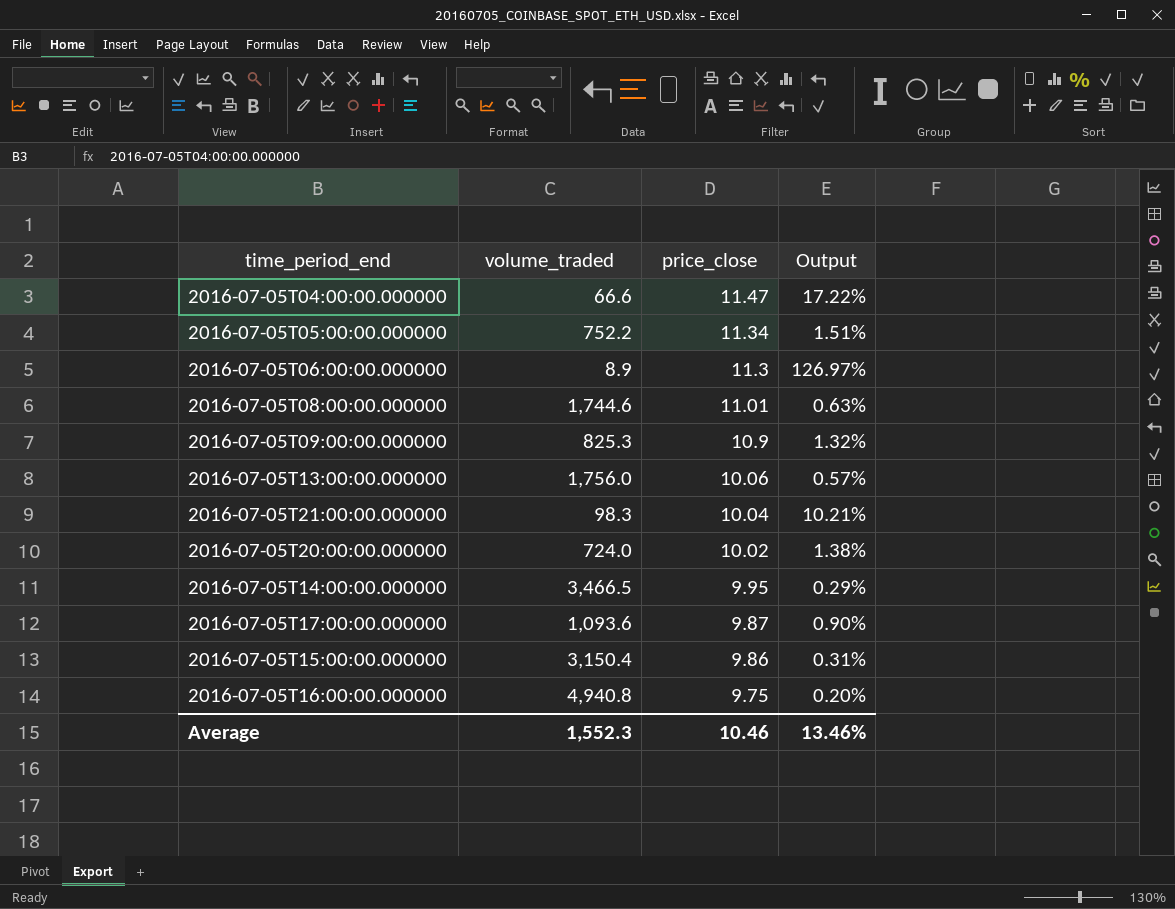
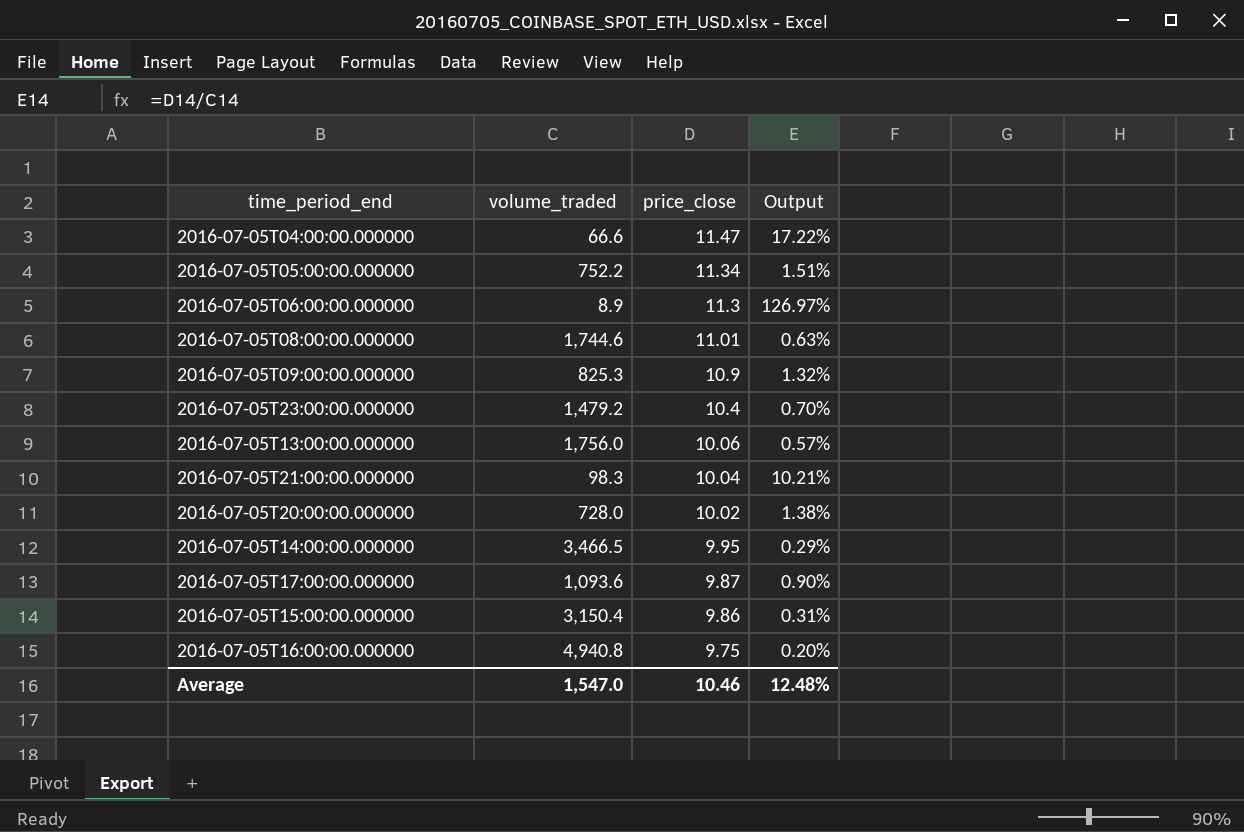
row 2016-07-05T23:00:00.000000: none -> 1,479.2 | 10.4 | 0.70%
2016-07-05T20:00:00.000000 | volume_traded: 724.0 -> 728.0
Average | volume_traded: 1,552.3 -> 1,547.0
Average | Output: 13.46% -> 12.48%

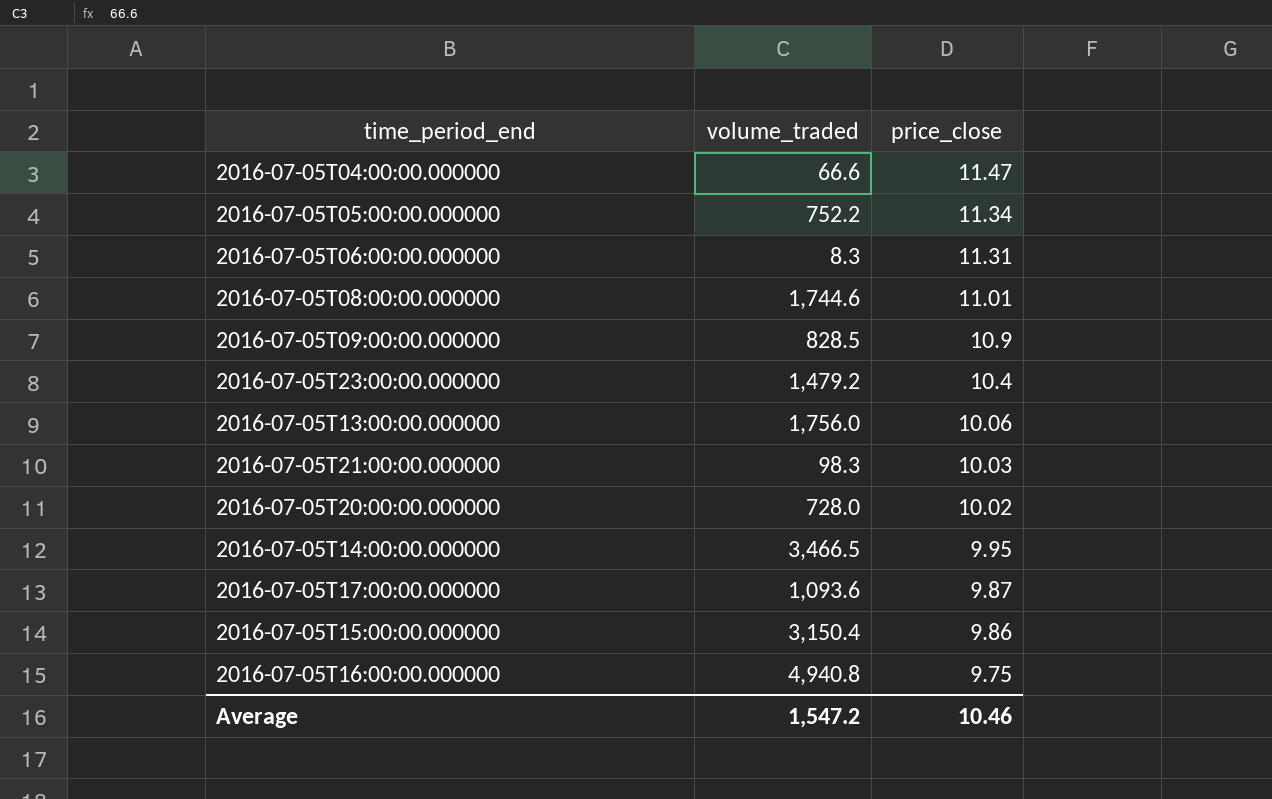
column Output | formula: [price_close] / [volume_traded] -> none
2016-07-05T06:00:00.000000 | volume_traded: 8.9 -> 8.3
2016-07-05T06:00:00.000000 | price_close: 11.3 -> 11.31
2016-07-05T09:00:00.000000 | volume_traded: 825.3 -> 828.5
2016-07-05T21:00:00.000000 | price_close: 10.04 -> 10.03
Average | volume_traded: 1,547.0 -> 1,547.2

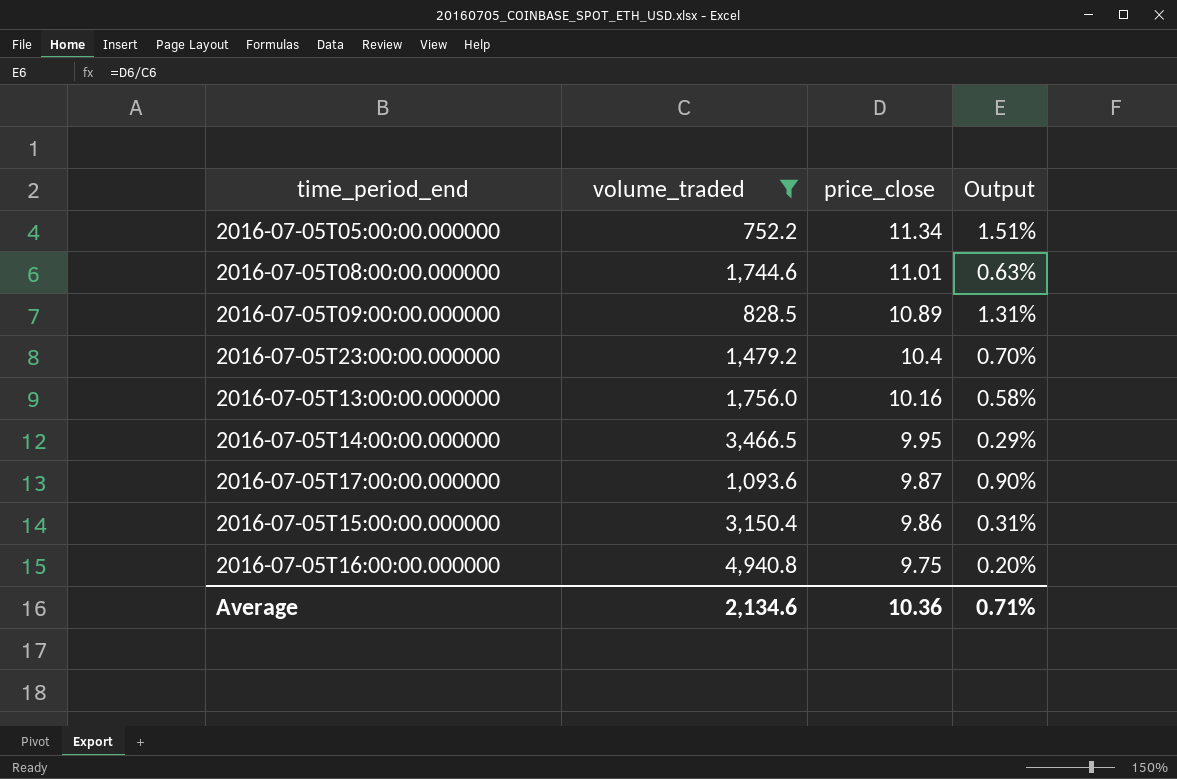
filter: none -> volume_traded >= 752.2
column Output | formula: none -> [price_close] / [volume_traded]
2016-07-05T09:00:00.000000 | price_close: 10.9 -> 10.89
2016-07-05T13:00:00.000000 | price_close: 10.06 -> 10.16
Average | volume_traded: 1,547.2 -> 2,134.6
Average | price_close: 10.46 -> 10.36

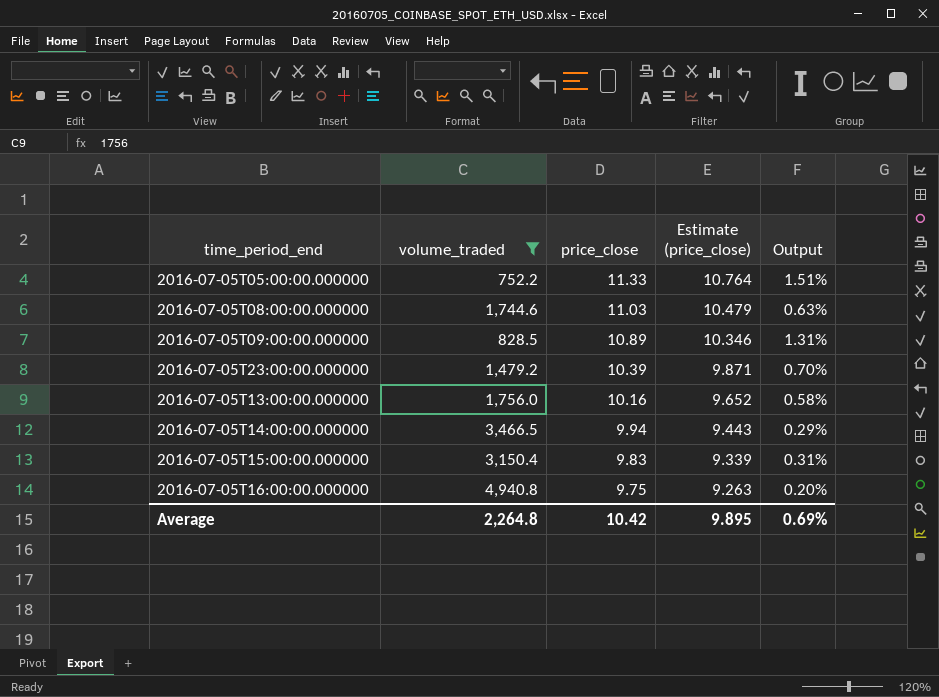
column Estimate (price_close) | formula: none -> [price_close] * 0.95
row 2016-07-05T17:00:00.000000: 1,093.6 | 9.87 | 0.90% -> none
2016-07-05T05:00:00.000000 | price_close: 11.34 -> 11.33
2016-07-05T08:00:00.000000 | price_close: 11.01 -> 11.03
2016-07-05T23:00:00.000000 | price_close: 10.4 -> 10.39
2016-07-05T14:00:00.000000 | price_close: 9.95 -> 9.94
2016-07-05T15:00:00.000000 | price_close: 9.86 -> 9.83
Average | volume_traded: 2,134.6 -> 2,264.8
Average | price_close: 10.36 -> 10.42
Average | Output: 0.71% -> 0.69%

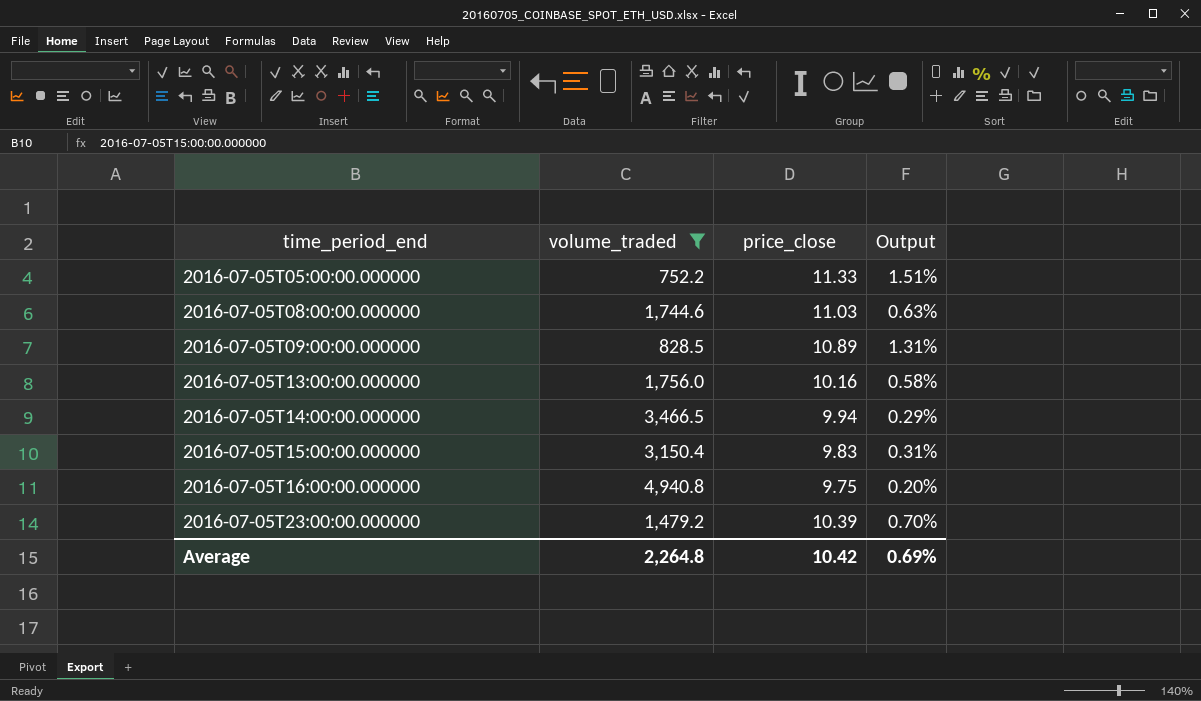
row order: price_close descending -> time_period_end ascending
column Estimate (price_close) | formula: [price_close] * 0.95 -> none

